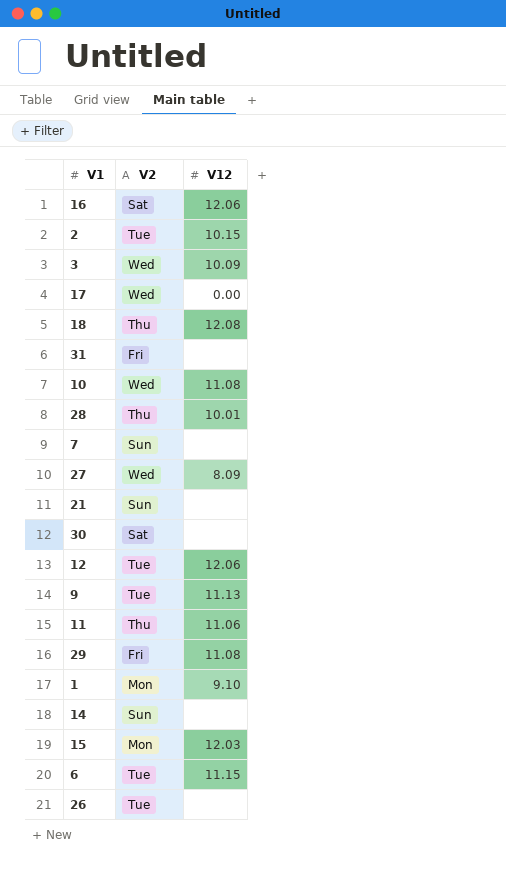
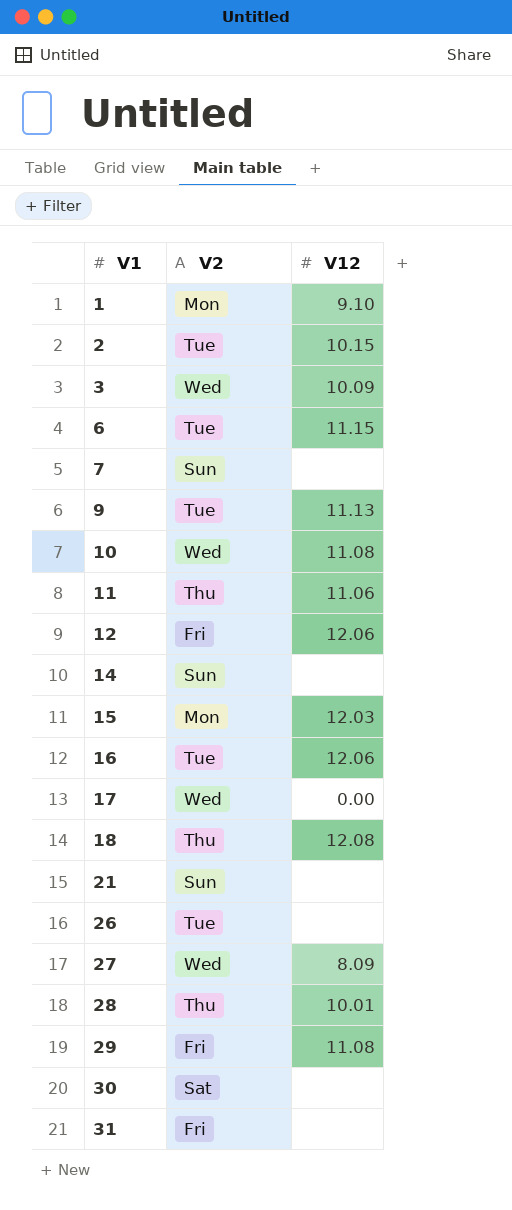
row order: none -> V1 ascending
12 | V2: Tue -> Fri
16 | V2: Sat -> Tue

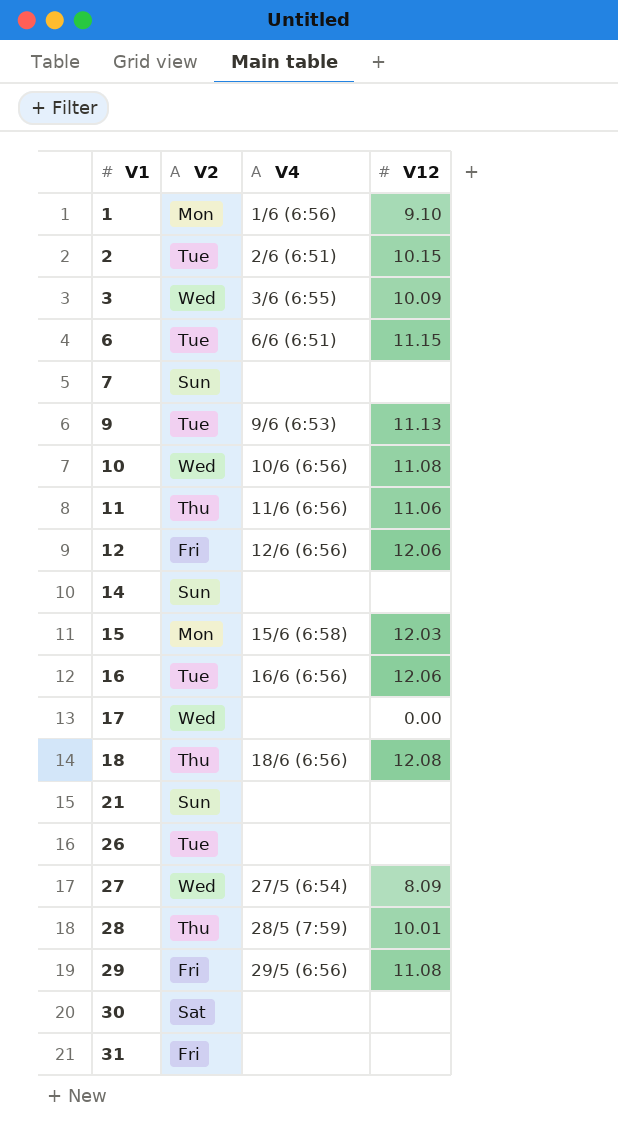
column V4 | position: none -> 3

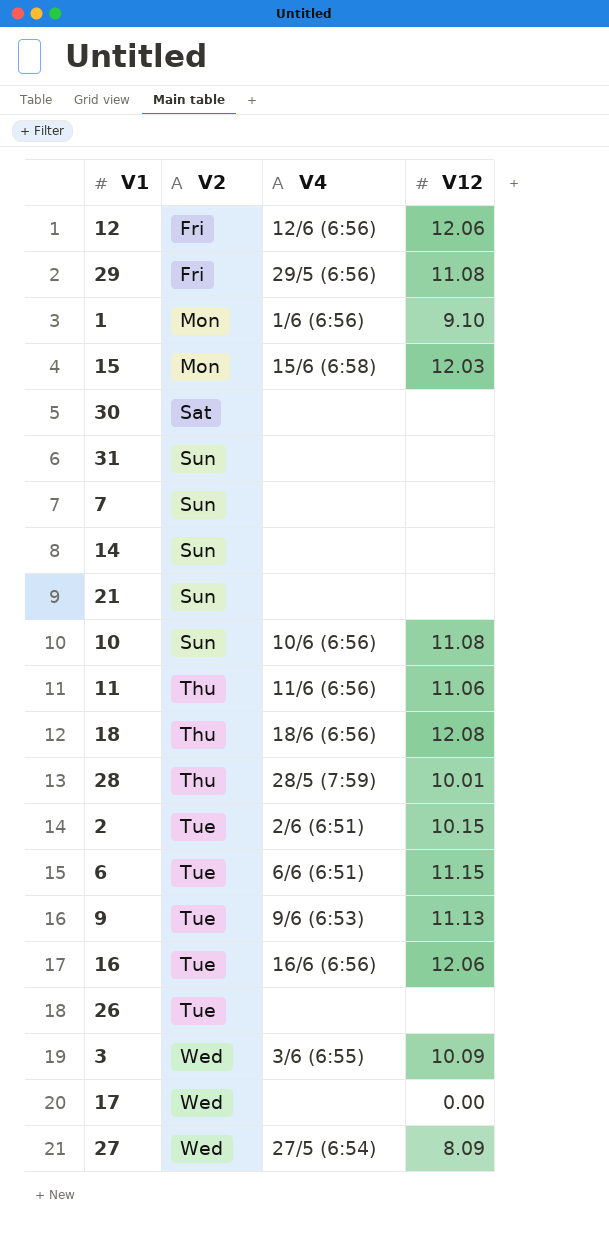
row order: V1 ascending -> V2 ascending
31 | V2: Fri -> Sun
10 | V2: Wed -> Sun

